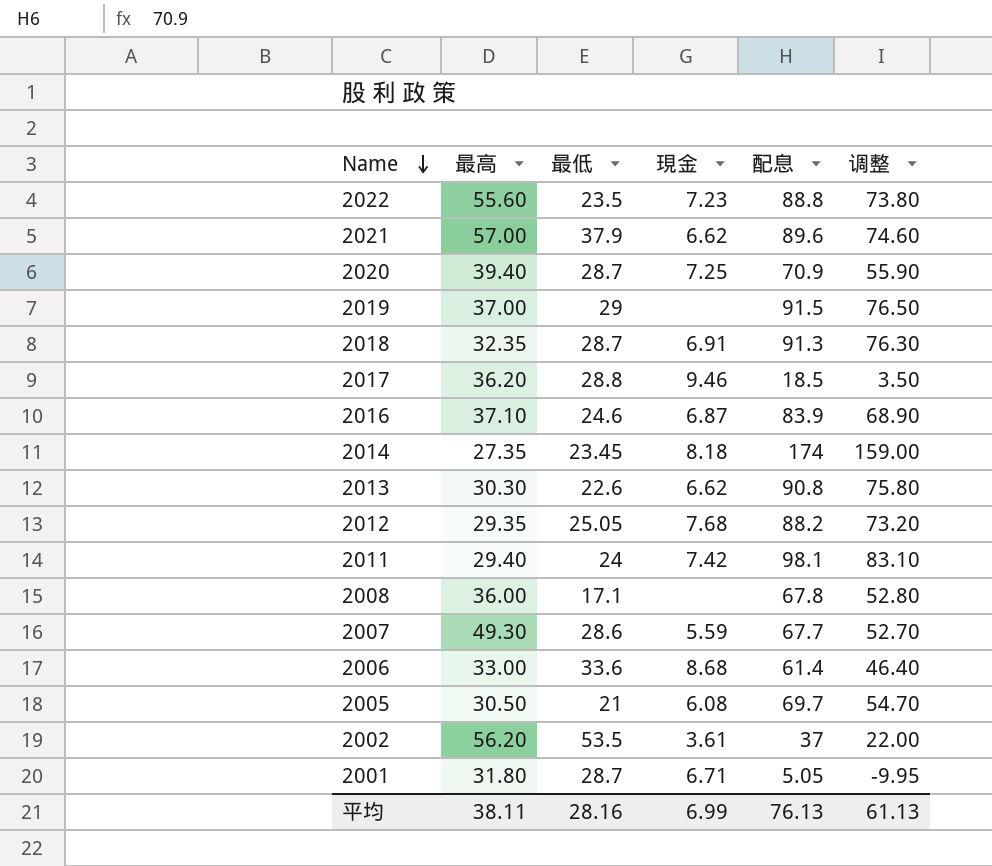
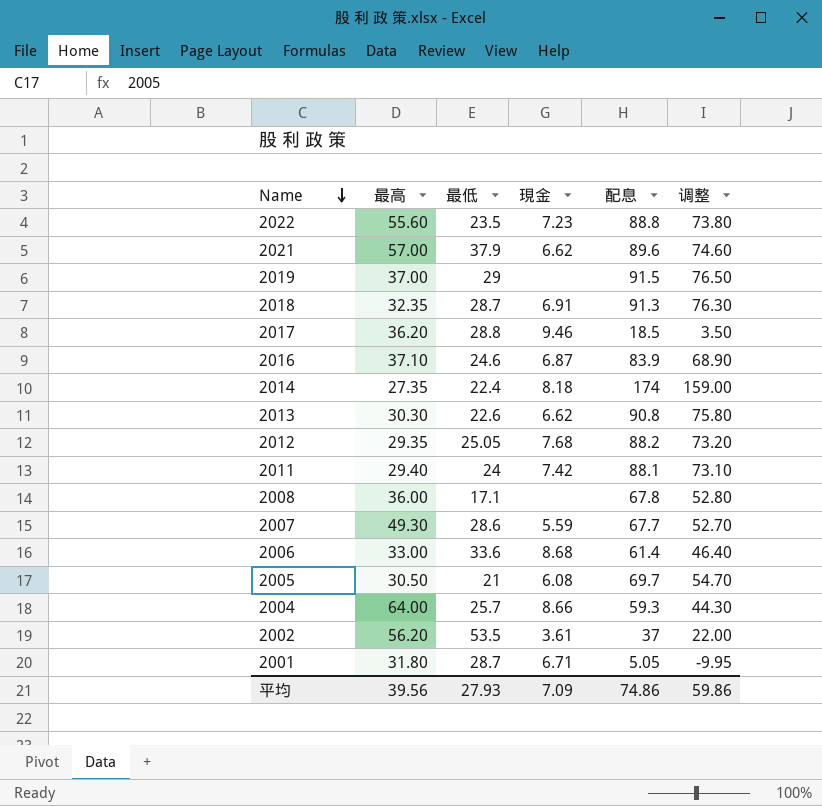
row 2020: 39.40 | 28.7 | 7.25 | 70.9 | 55.90 -> none
2014 | 最低: 23.45 -> 22.4
2011 | 配息: 98.1 -> 88.1
2011 | 调整: 83.10 -> 73.10
row 2004: none -> 64.00 | 25.7 | 8.66 | 59.3 | 44.30
平均 | 最高: 38.11 -> 39.56
平均 | 最低: 28.16 -> 27.93
平均 | 現金: 6.99 -> 7.09
平均 | 配息: 76.13 -> 74.86
平均 | 调整: 61.13 -> 59.86

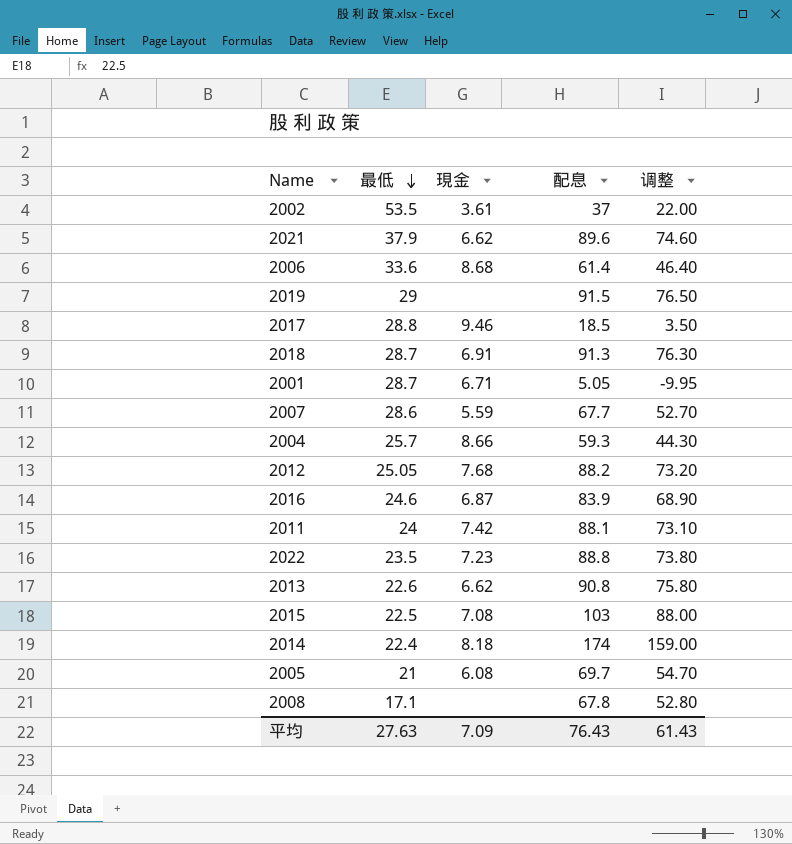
row order: Name descending -> 最低 descending
column 最高 | position: 2 -> none
row 2015: none -> 22.5 | 7.08 | 103 | 88.00
平均 | 最低: 27.93 -> 27.63
平均 | 配息: 74.86 -> 76.43
平均 | 调整: 59.86 -> 61.43

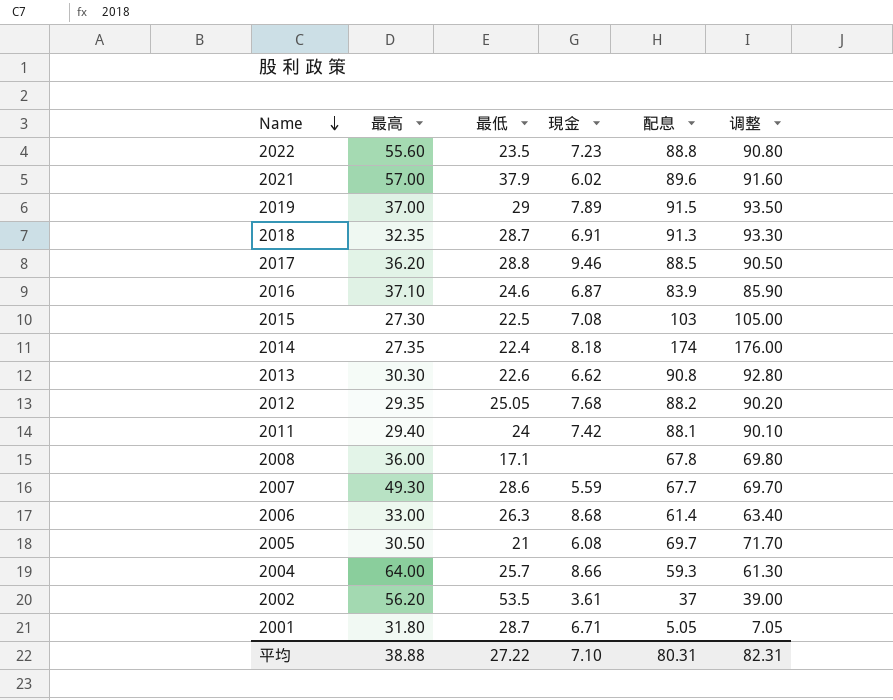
row order: 最低 descending -> Name descending
column 最高 | position: none -> 2
column 调整 | formula: [配息] - 15 -> [配息] + 2
2021 | 現金: 6.62 -> 6.02
2019 | 現金: none -> 7.89
2017 | 配息: 18.5 -> 88.5
2006 | 最低: 33.6 -> 26.3
平均 | 最低: 27.63 -> 27.22
平均 | 現金: 7.09 -> 7.10
平均 | 配息: 76.43 -> 80.31
平均 | 调整: 61.43 -> 82.31

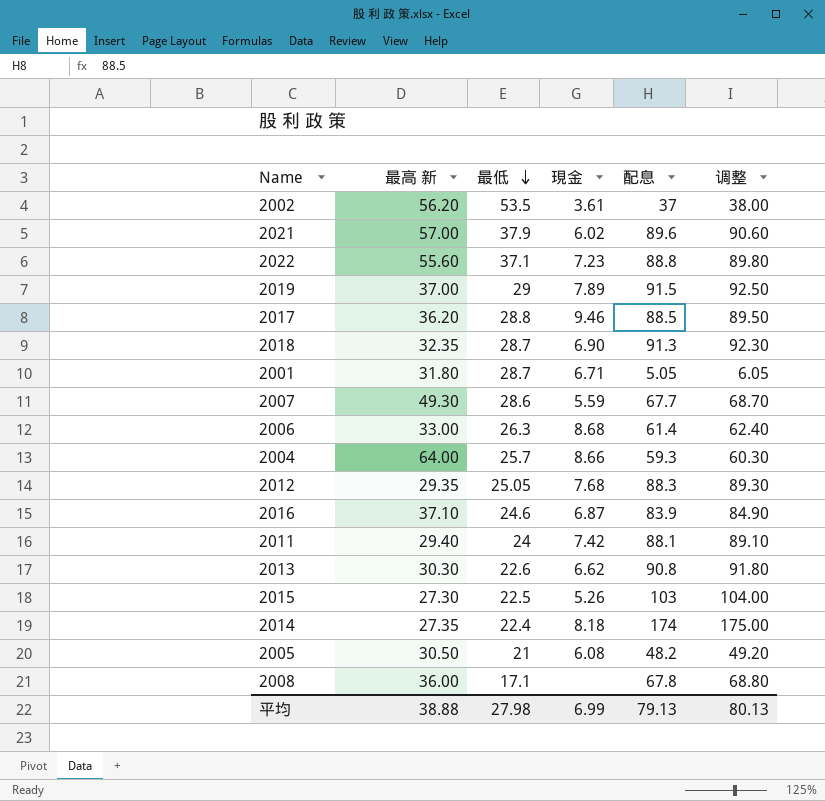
row order: Name descending -> 最低 descending
column name: 最高 -> 最高 新
column 调整 | formula: [配息] + 2 -> [配息] + 1
2022 | 最低: 23.5 -> 37.1
2018 | 現金: 6.91 -> 6.90
2012 | 配息: 88.2 -> 88.3
2015 | 現金: 7.08 -> 5.26
2005 | 配息: 69.7 -> 48.2
平均 | 最低: 27.22 -> 27.98
平均 | 現金: 7.10 -> 6.99
平均 | 配息: 80.31 -> 79.13
平均 | 调整: 82.31 -> 80.13

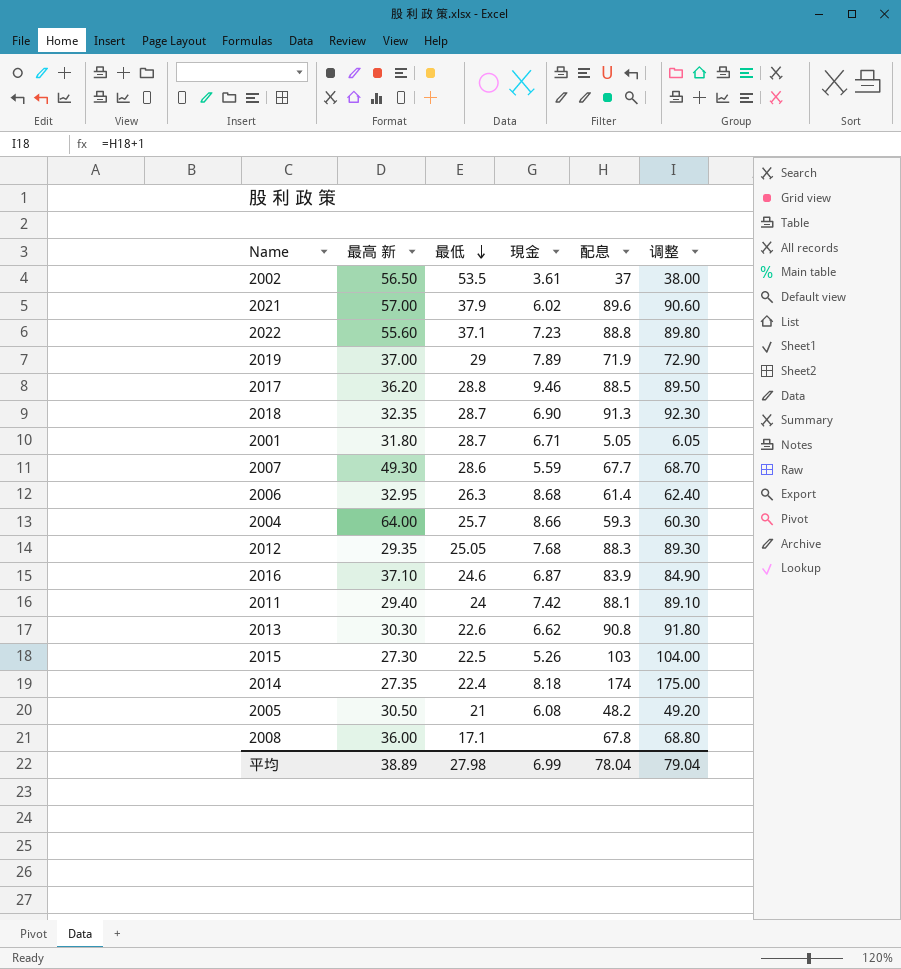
2002 | 最高 新: 56.20 -> 56.50
2019 | 配息: 91.5 -> 71.9
2019 | 调整: 92.50 -> 72.90
2006 | 最高 新: 33.00 -> 32.95
平均 | 最高 新: 38.88 -> 38.89
平均 | 配息: 79.13 -> 78.04
平均 | 调整: 80.13 -> 79.04

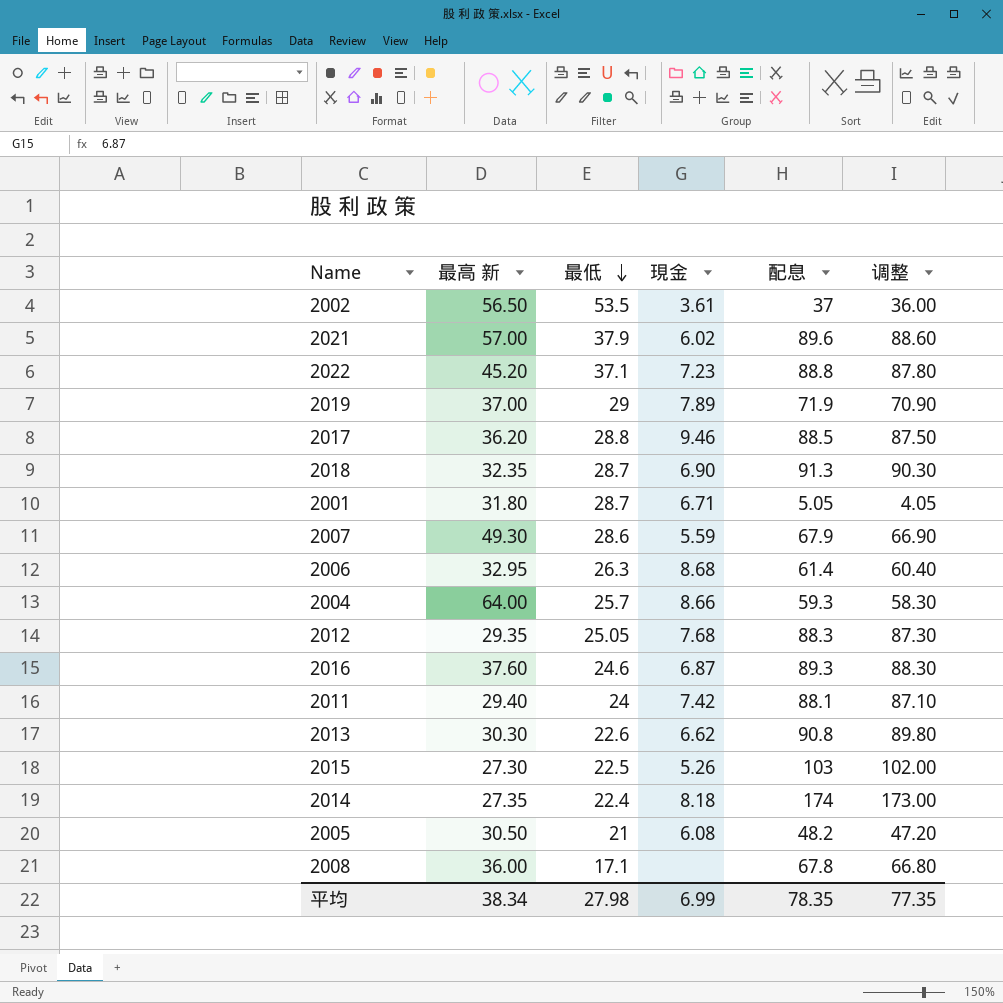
column 调整 | formula: [配息] + 1 -> [配息] - 1
2022 | 最高 新: 55.60 -> 45.20
2007 | 配息: 67.7 -> 67.9
2016 | 最高 新: 37.10 -> 37.60
2016 | 配息: 83.9 -> 89.3
平均 | 最高 新: 38.89 -> 38.34
平均 | 配息: 78.04 -> 78.35
平均 | 调整: 79.04 -> 77.35

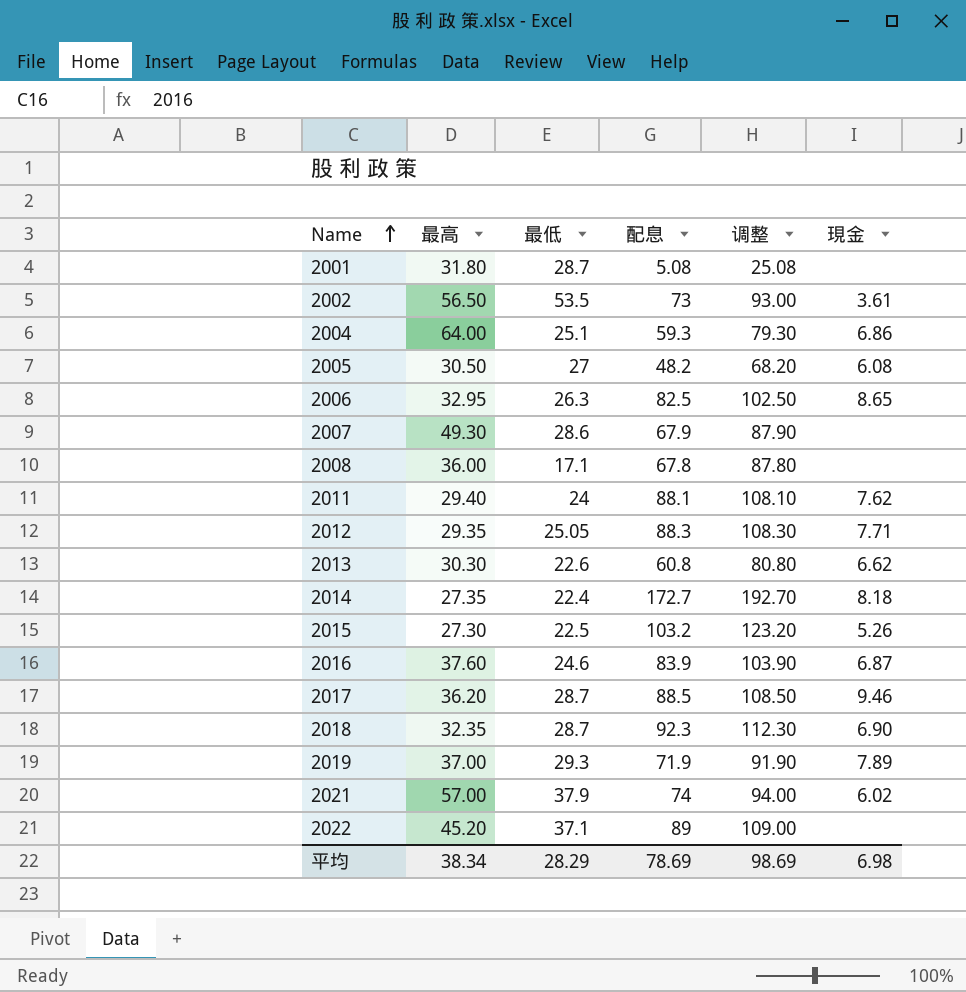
row order: 最低 descending -> Name ascending
column name: 最高 新 -> 最高
column 调整 | formula: [配息] - 1 -> [配息] + 20
column 現金 | position: 4 -> 6
2001 | 配息: 5.05 -> 5.08
2001 | 現金: 6.71 -> none
2002 | 配息: 37 -> 73
2004 | 最低: 25.7 -> 25.1
2004 | 現金: 8.66 -> 6.86
2005 | 最低: 21 -> 27
2006 | 配息: 61.4 -> 82.5
2006 | 現金: 8.68 -> 8.65
2007 | 現金: 5.59 -> none
2011 | 現金: 7.42 -> 7.62
2012 | 現金: 7.68 -> 7.71
2013 | 配息: 90.8 -> 60.8
2014 | 配息: 174 -> 172.7
2015 | 配息: 103 -> 103.2
2016 | 配息: 89.3 -> 83.9
2017 | 最低: 28.8 -> 28.7
2018 | 配息: 91.3 -> 92.3
2019 | 最低: 29 -> 29.3
2021 | 配息: 89.6 -> 74
2022 | 配息: 88.8 -> 89
2022 | 現金: 7.23 -> none
平均 | 最低: 27.98 -> 28.29
平均 | 配息: 78.35 -> 78.69
平均 | 调整: 77.35 -> 98.69
平均 | 現金: 6.99 -> 6.98

